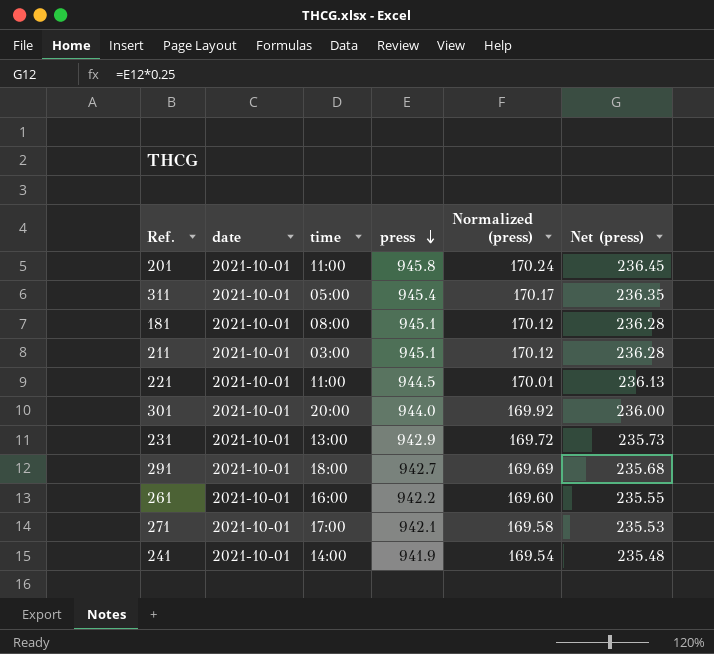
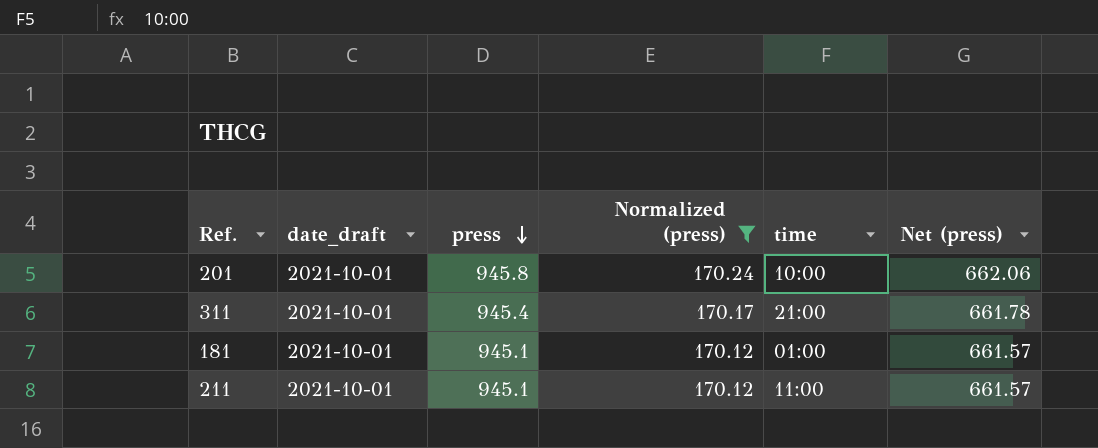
filter: none -> Normalized (press) >= 170.12
column name: date -> date_draft
column time | position: 3 -> 5
column Net (press) | formula: [press] * 0.25 -> [press] * 0.7
201 | time: 11:00 -> 10:00
311 | time: 05:00 -> 21:00
181 | time: 08:00 -> 01:00
211 | time: 03:00 -> 11:00

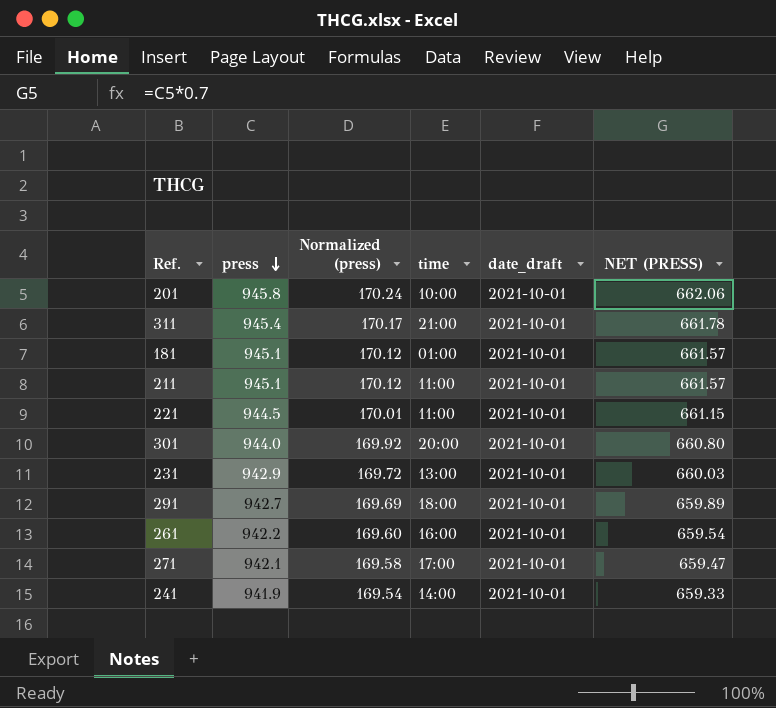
filter: Normalized (press) >= 170.12 -> none
column date_draft | position: 2 -> 5
column name: Net (press) -> NET (PRESS)

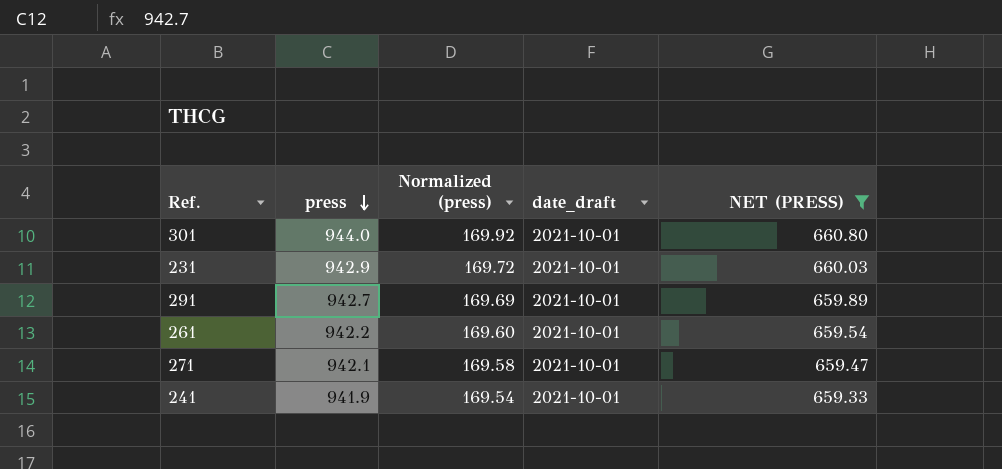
filter: none -> NET (PRESS) <= 660.80
column time | position: 4 -> none

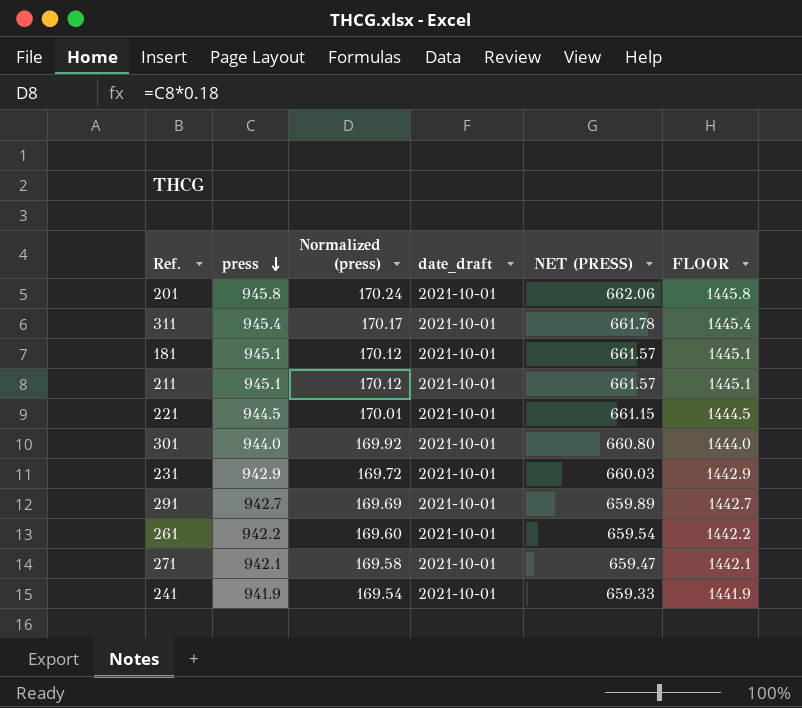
filter: NET (PRESS) <= 660.80 -> none
column FLOOR | formula: none -> [press] + 500

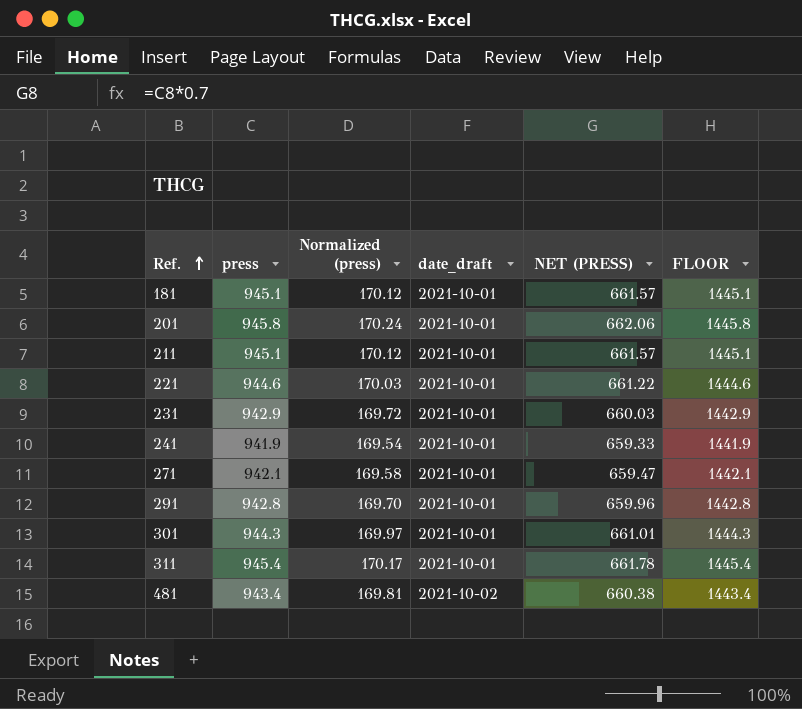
row order: press descending -> Ref. ascending
row 261: 942.2 | 169.60 | 2021-10-01 | 659.54 | 1442.2 -> none
221 | press: 944.5 -> 944.6
221 | Normalized (press): 170.01 -> 170.03
221 | NET (PRESS): 661.15 -> 661.22
221 | FLOOR: 1444.5 -> 1444.6
291 | press: 942.7 -> 942.8
291 | Normalized (press): 169.69 -> 169.70
291 | NET (PRESS): 659.89 -> 659.96
291 | FLOOR: 1442.7 -> 1442.8
301 | press: 944.0 -> 944.3
301 | Normalized (press): 169.92 -> 169.97
301 | NET (PRESS): 660.80 -> 661.01
301 | FLOOR: 1444.0 -> 1444.3
row 481: none -> 943.4 | 169.81 | 2021-10-02 | 660.38 | 1443.4

